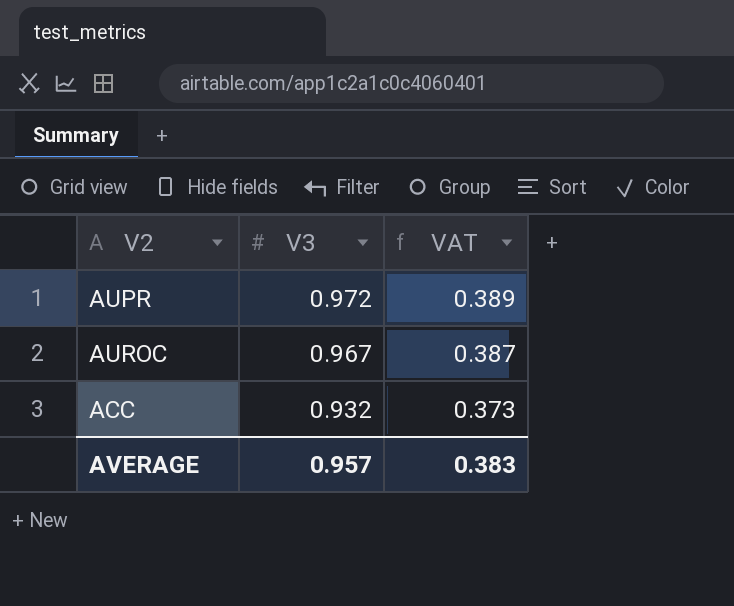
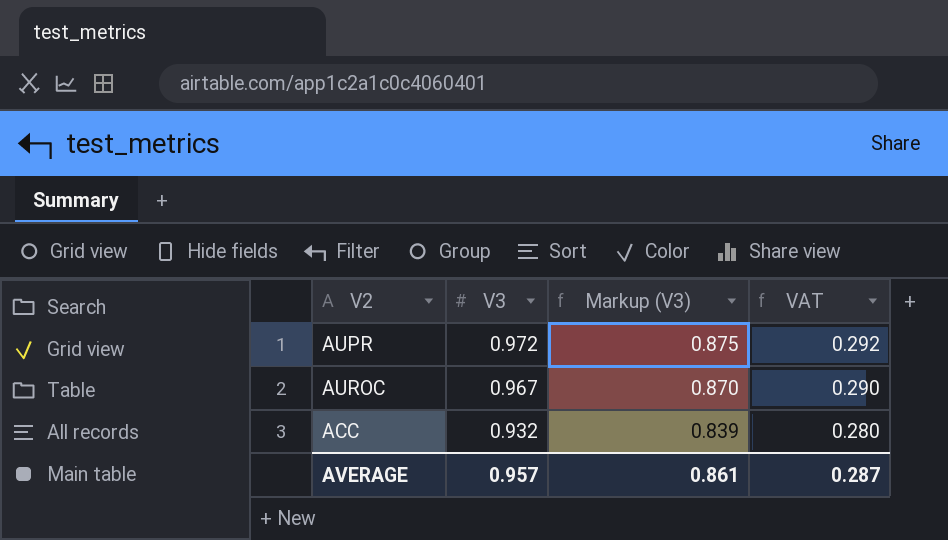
column Markup (V3) | formula: none -> [V3] * 0.9
column VAT | formula: [V3] * 0.4 -> [V3] * 0.3
AVERAGE | VAT: 0.383 -> 0.287

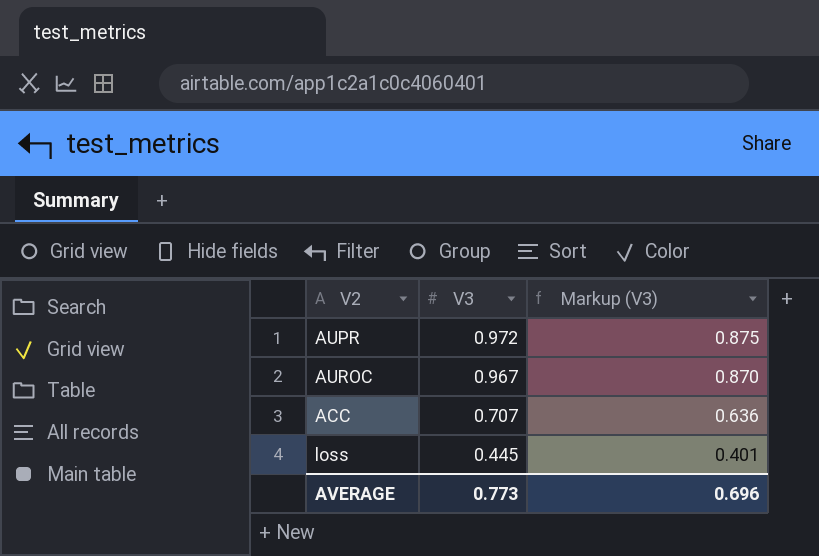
column VAT | formula: [V3] * 0.3 -> none
ACC | V3: 0.932 -> 0.707
ACC | Markup (V3): 0.839 -> 0.636
row loss: none -> 0.445 | 0.401
AVERAGE | V3: 0.957 -> 0.773
AVERAGE | Markup (V3): 0.861 -> 0.696

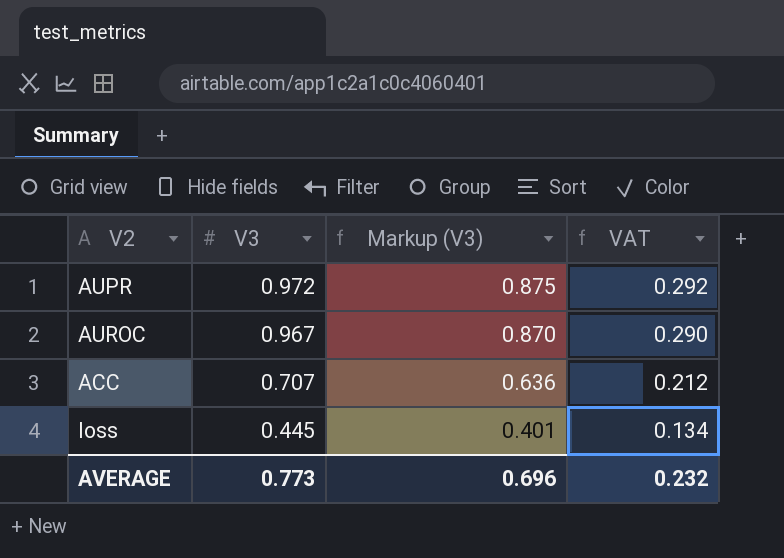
column VAT | formula: none -> [V3] * 0.3

